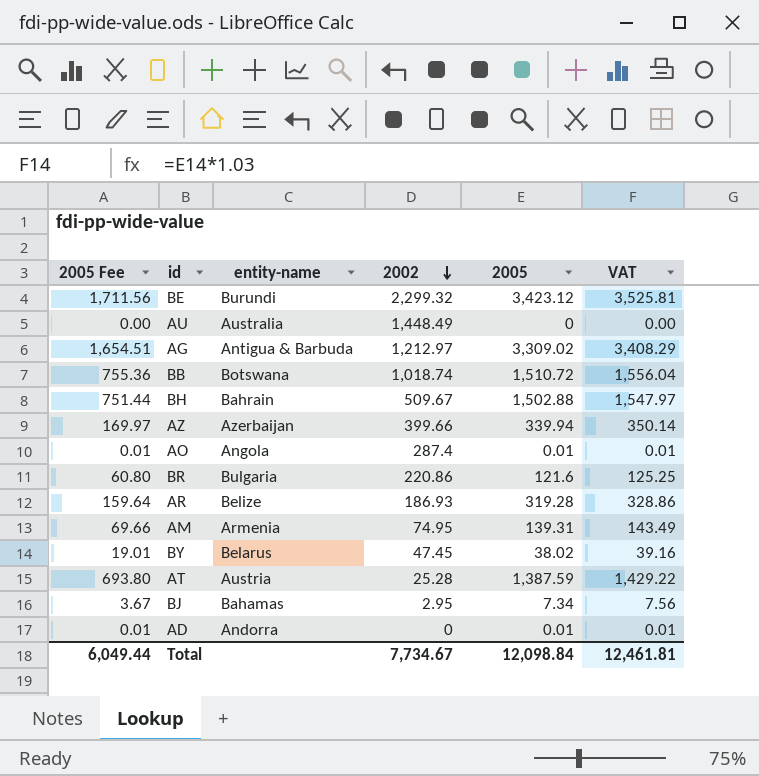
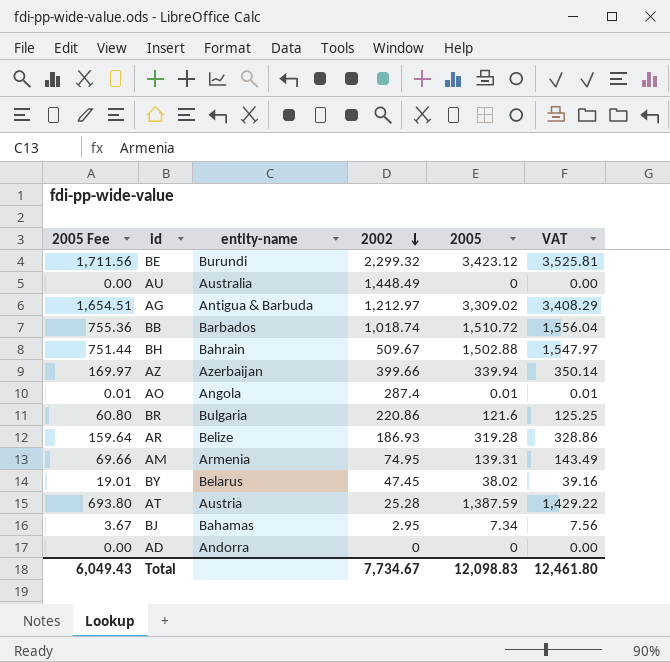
BB | entity-name: Botswana -> Barbados
AD | 2005 Fee: 0.01 -> 0.00
AD | 2005: 0.01 -> 0
AD | VAT: 0.01 -> 0.00
Total | 2005 Fee: 6,049.44 -> 6,049.43
Total | 2005: 12,098.84 -> 12,098.83
Total | VAT: 12,461.81 -> 12,461.80

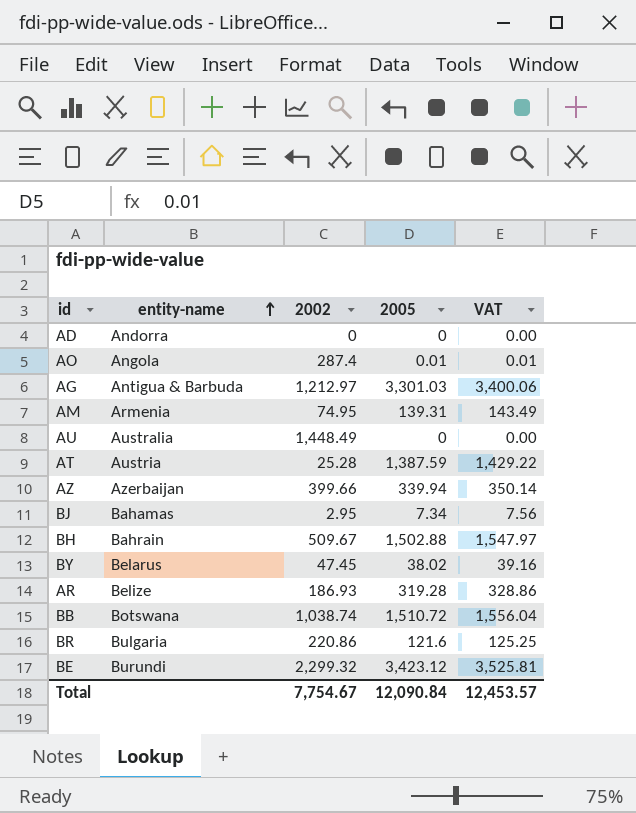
row order: 2002 descending -> entity-name ascending
column 2005 Fee | formula: [2005] * 0.5 -> none
AG | 2005: 3,309.02 -> 3,301.03
AG | VAT: 3,408.29 -> 3,400.06
BB | entity-name: Barbados -> Botswana
BB | 2002: 1,018.74 -> 1,038.74
Total | 2002: 7,734.67 -> 7,754.67
Total | 2005: 12,098.83 -> 12,090.84
Total | VAT: 12,461.80 -> 12,453.57

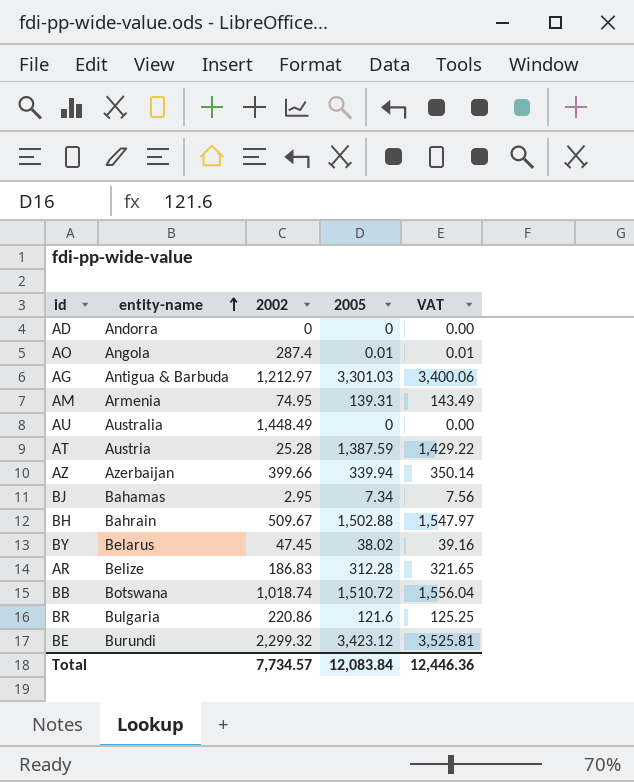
AR | 2002: 186.93 -> 186.83
AR | 2005: 319.28 -> 312.28
AR | VAT: 328.86 -> 321.65
BB | 2002: 1,038.74 -> 1,018.74
Total | 2002: 7,754.67 -> 7,734.57
Total | 2005: 12,090.84 -> 12,083.84
Total | VAT: 12,453.57 -> 12,446.36

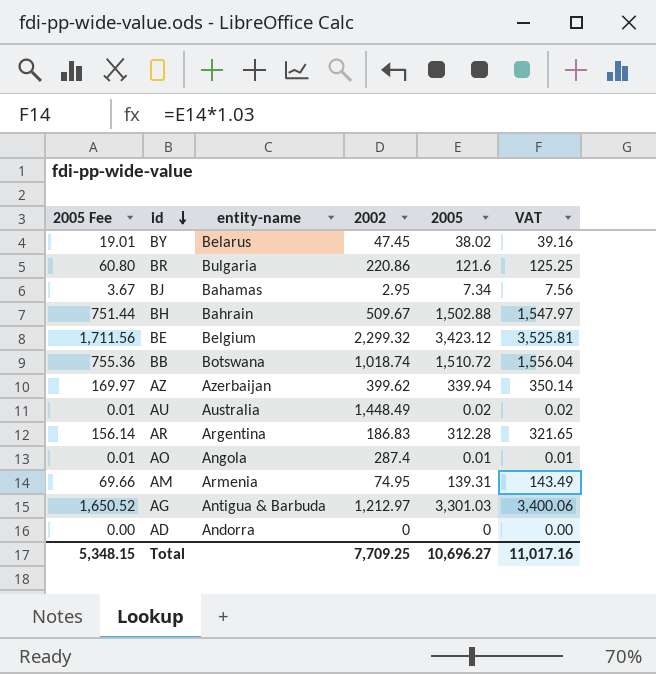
row order: entity-name ascending -> id descending
column 2005 Fee | formula: none -> [2005] * 0.5
row AT: Austria | 25.28 | 1,387.59 | 1,429.22 -> none
BE | entity-name: Burundi -> Belgium
AZ | 2002: 399.66 -> 399.62
AU | 2005: 0 -> 0.02
AU | VAT: 0.00 -> 0.02
AR | entity-name: Belize -> Argentina
Total | 2002: 7,734.57 -> 7,709.25
Total | 2005: 12,083.84 -> 10,696.27
Total | VAT: 12,446.36 -> 11,017.16

